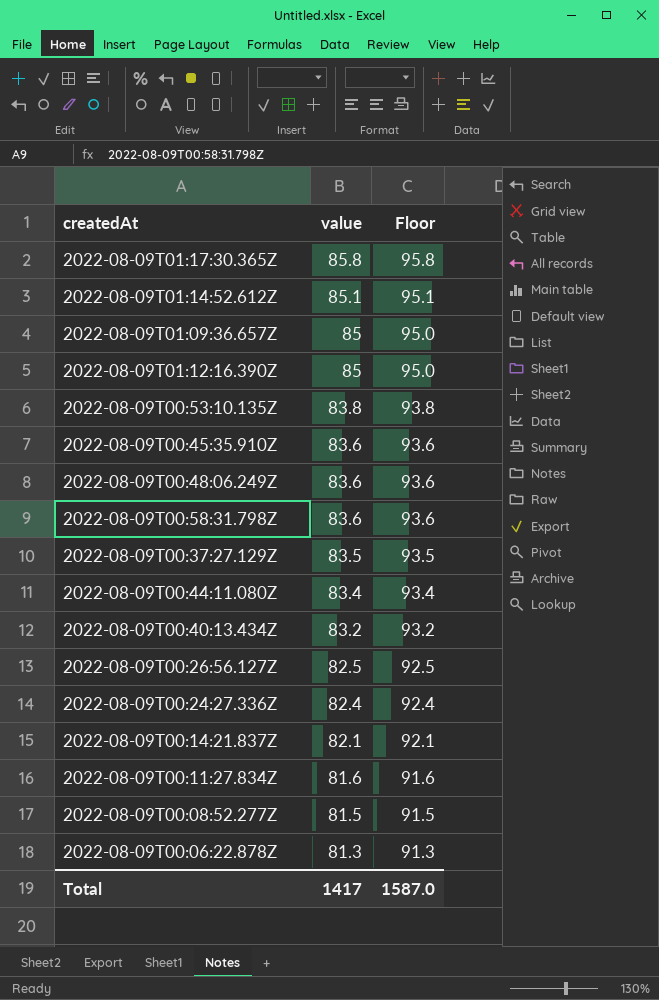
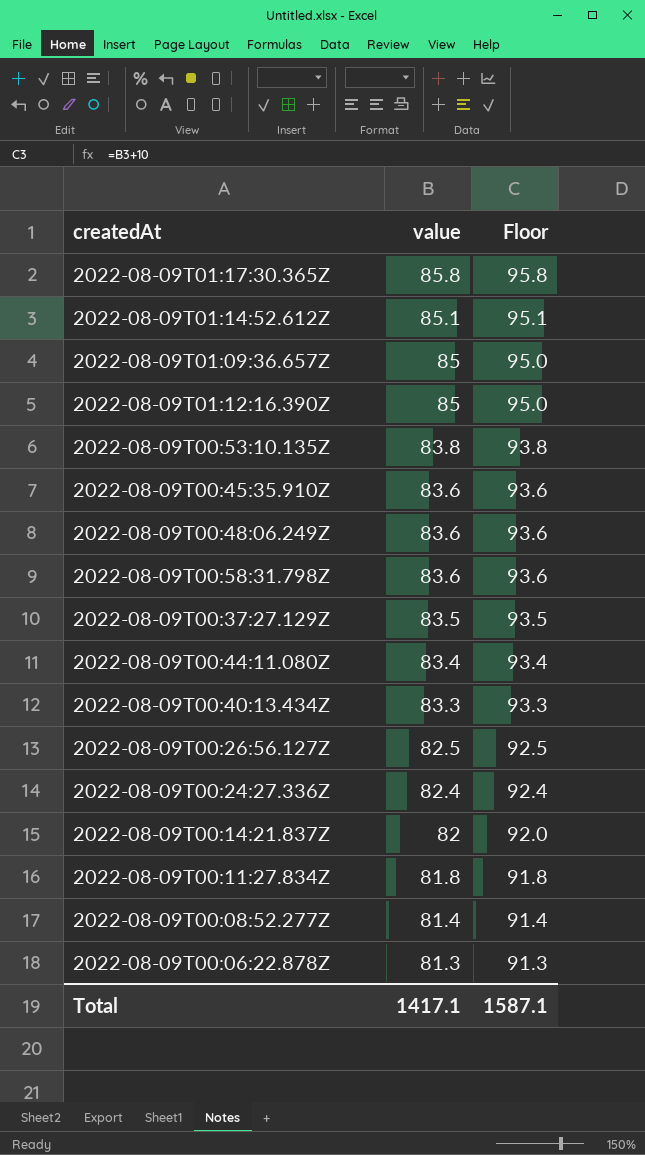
2022-08-09T00:40:13.434Z | value: 83.2 -> 83.3
2022-08-09T00:40:13.434Z | Floor: 93.2 -> 93.3
2022-08-09T00:14:21.837Z | value: 82.1 -> 82
2022-08-09T00:14:21.837Z | Floor: 92.1 -> 92.0
2022-08-09T00:11:27.834Z | value: 81.6 -> 81.8
2022-08-09T00:11:27.834Z | Floor: 91.6 -> 91.8
2022-08-09T00:08:52.277Z | value: 81.5 -> 81.4
2022-08-09T00:08:52.277Z | Floor: 91.5 -> 91.4
Total | value: 1417 -> 1417.1
Total | Floor: 1587.0 -> 1587.1

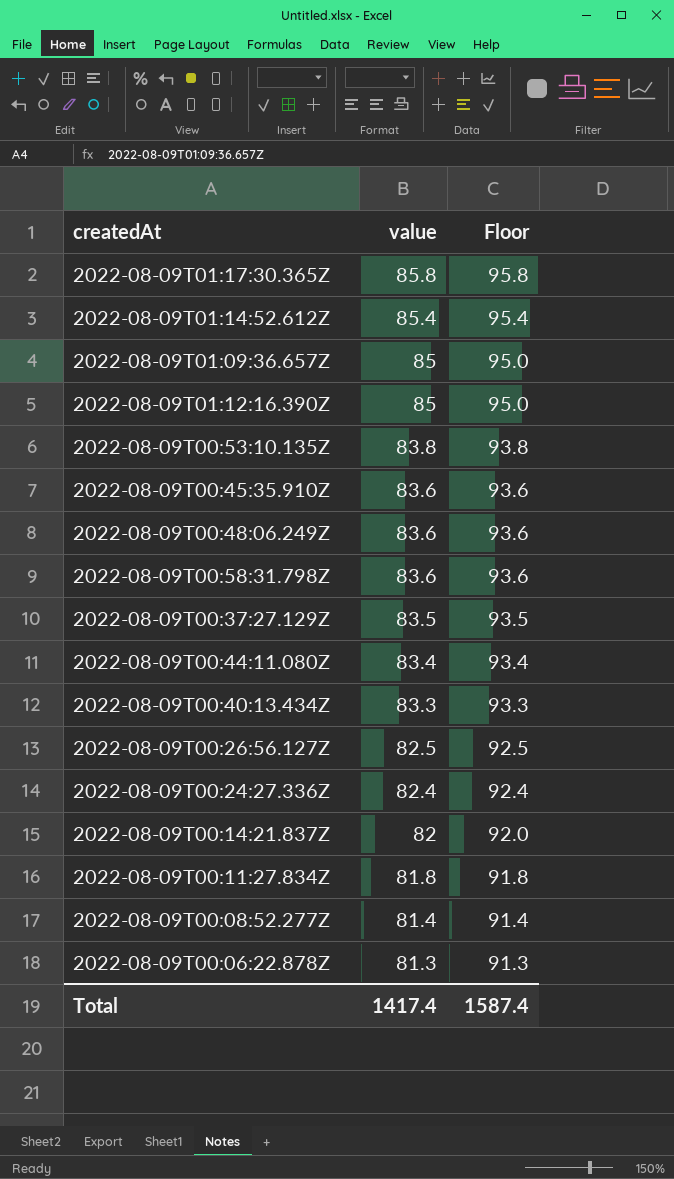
2022-08-09T01:14:52.612Z | value: 85.1 -> 85.4
2022-08-09T01:14:52.612Z | Floor: 95.1 -> 95.4
Total | value: 1417.1 -> 1417.4
Total | Floor: 1587.1 -> 1587.4

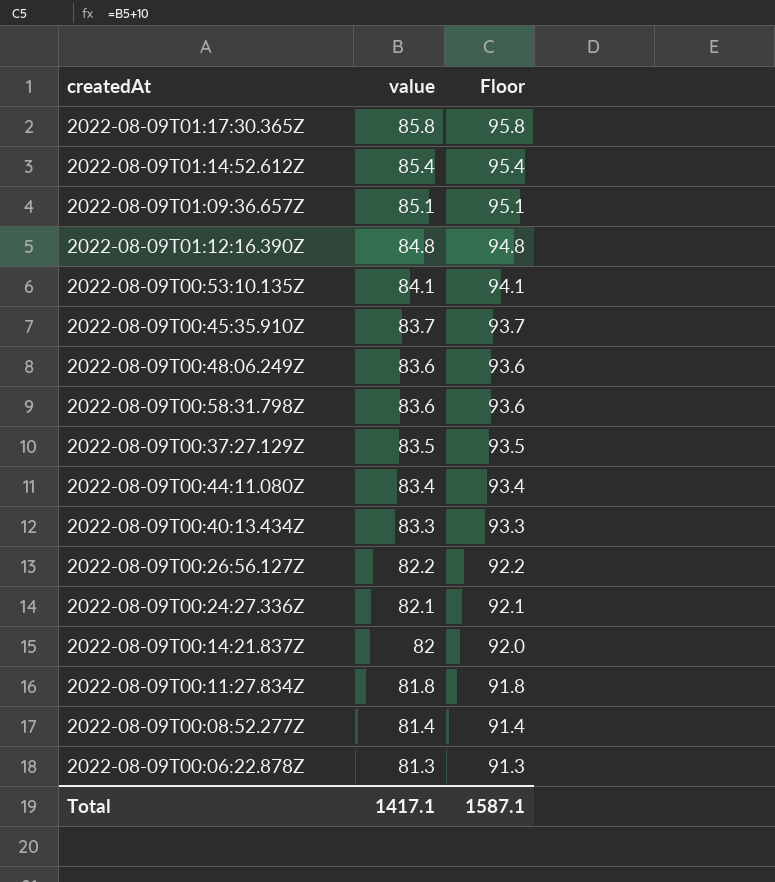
2022-08-09T01:09:36.657Z | value: 85 -> 85.1
2022-08-09T01:09:36.657Z | Floor: 95.0 -> 95.1
2022-08-09T01:12:16.390Z | value: 85 -> 84.8
2022-08-09T01:12:16.390Z | Floor: 95.0 -> 94.8
2022-08-09T00:53:10.135Z | value: 83.8 -> 84.1
2022-08-09T00:53:10.135Z | Floor: 93.8 -> 94.1
2022-08-09T00:45:35.910Z | value: 83.6 -> 83.7
2022-08-09T00:45:35.910Z | Floor: 93.6 -> 93.7
2022-08-09T00:26:56.127Z | value: 82.5 -> 82.2
2022-08-09T00:26:56.127Z | Floor: 92.5 -> 92.2
2022-08-09T00:24:27.336Z | value: 82.4 -> 82.1
2022-08-09T00:24:27.336Z | Floor: 92.4 -> 92.1
Total | value: 1417.4 -> 1417.1
Total | Floor: 1587.4 -> 1587.1

